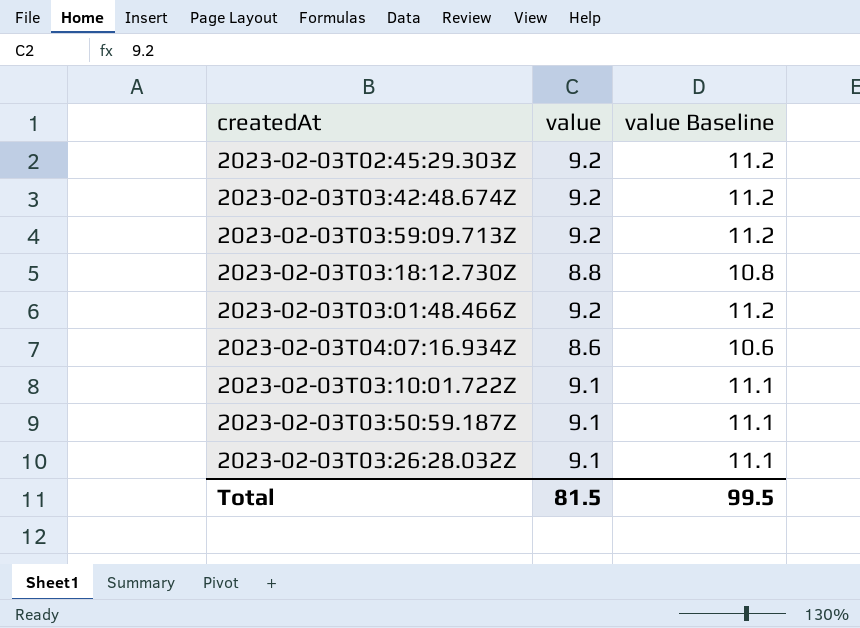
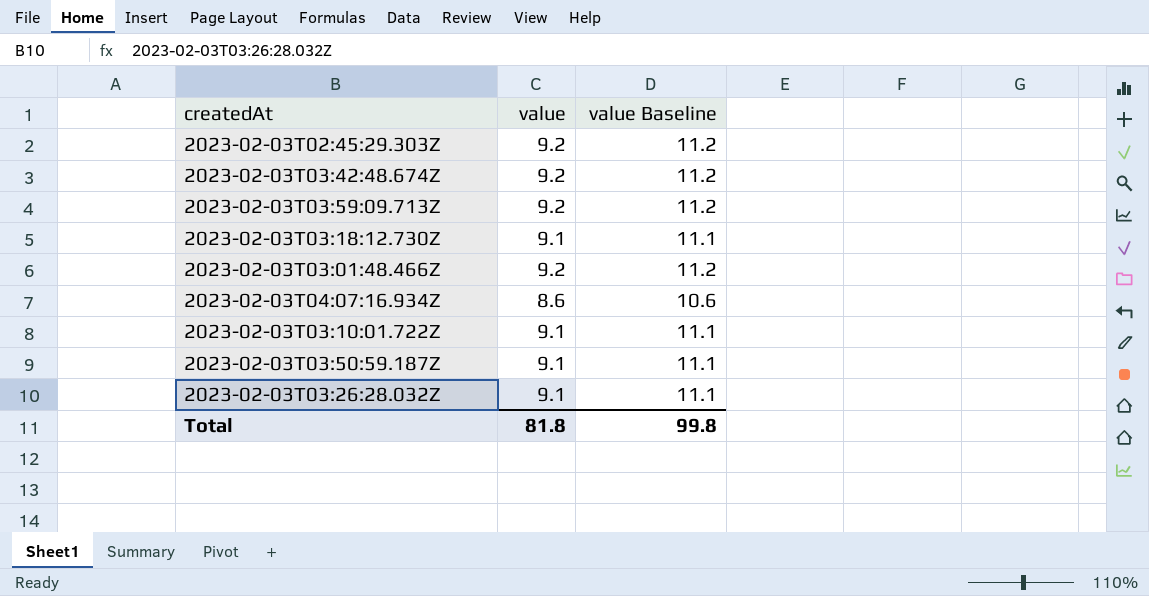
2023-02-03T03:18:12.730Z | value: 8.8 -> 9.1
2023-02-03T03:18:12.730Z | value Baseline: 10.8 -> 11.1
Total | value: 81.5 -> 81.8
Total | value Baseline: 99.5 -> 99.8

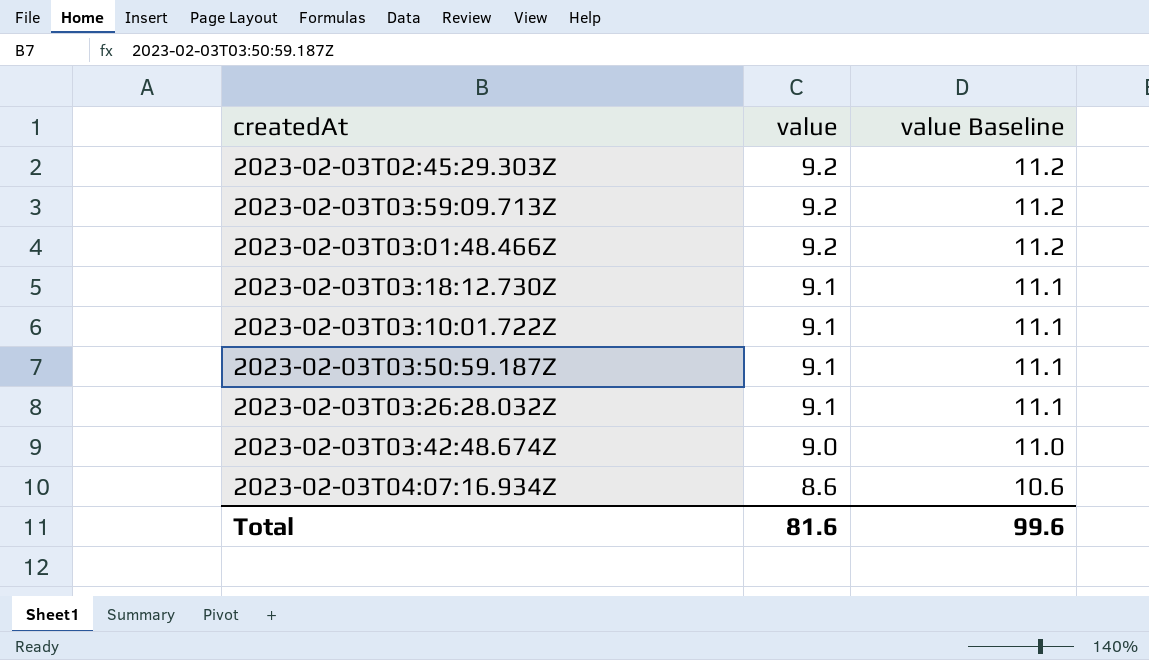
row order: none -> value descending
2023-02-03T03:42:48.674Z | value: 9.2 -> 9.0
2023-02-03T03:42:48.674Z | value Baseline: 11.2 -> 11.0
Total | value: 81.8 -> 81.6
Total | value Baseline: 99.8 -> 99.6

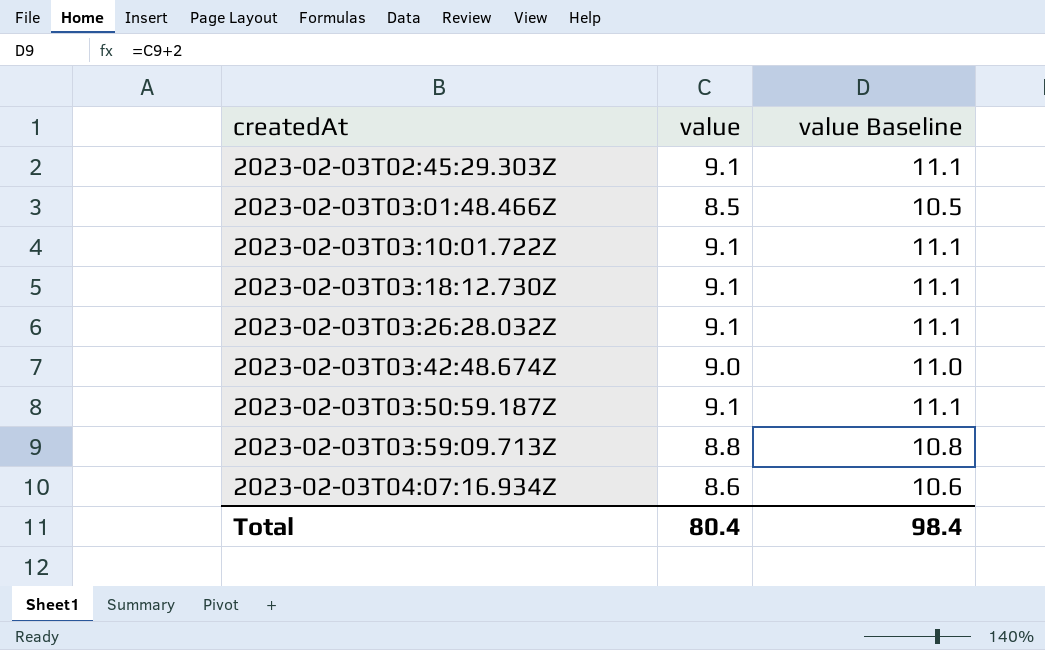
row order: value descending -> createdAt ascending
2023-02-03T02:45:29.303Z | value: 9.2 -> 9.1
2023-02-03T02:45:29.303Z | value Baseline: 11.2 -> 11.1
2023-02-03T03:01:48.466Z | value: 9.2 -> 8.5
2023-02-03T03:01:48.466Z | value Baseline: 11.2 -> 10.5
2023-02-03T03:59:09.713Z | value: 9.2 -> 8.8
2023-02-03T03:59:09.713Z | value Baseline: 11.2 -> 10.8
Total | value: 81.6 -> 80.4
Total | value Baseline: 99.6 -> 98.4

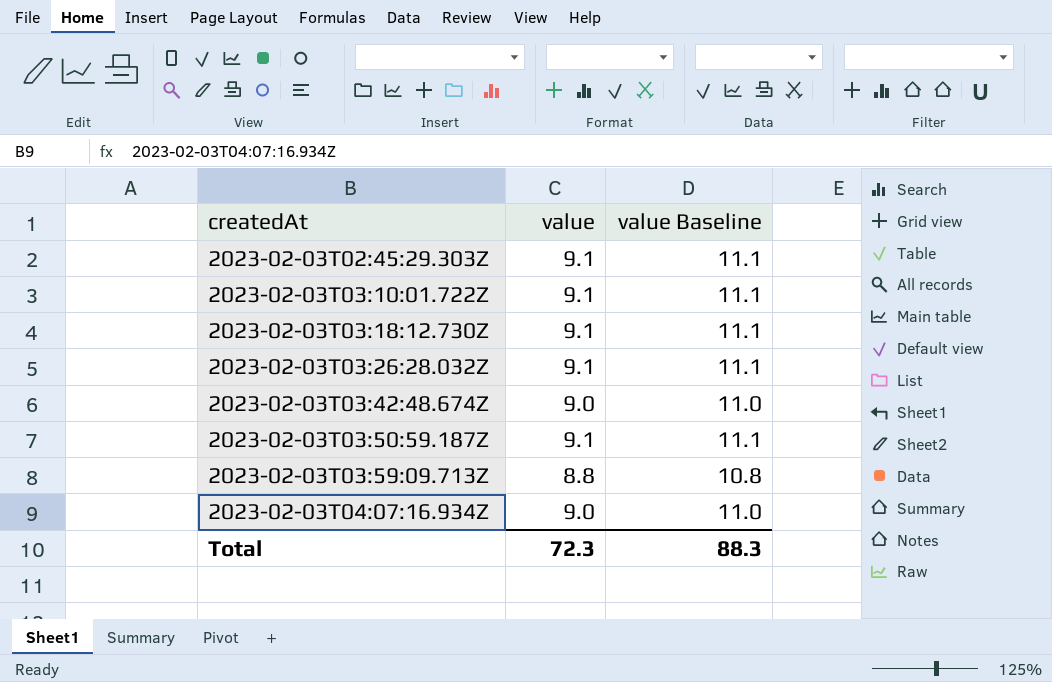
row 2023-02-03T03:01:48.466Z: 8.5 | 10.5 -> none
2023-02-03T04:07:16.934Z | value: 8.6 -> 9.0
2023-02-03T04:07:16.934Z | value Baseline: 10.6 -> 11.0
Total | value: 80.4 -> 72.3
Total | value Baseline: 98.4 -> 88.3

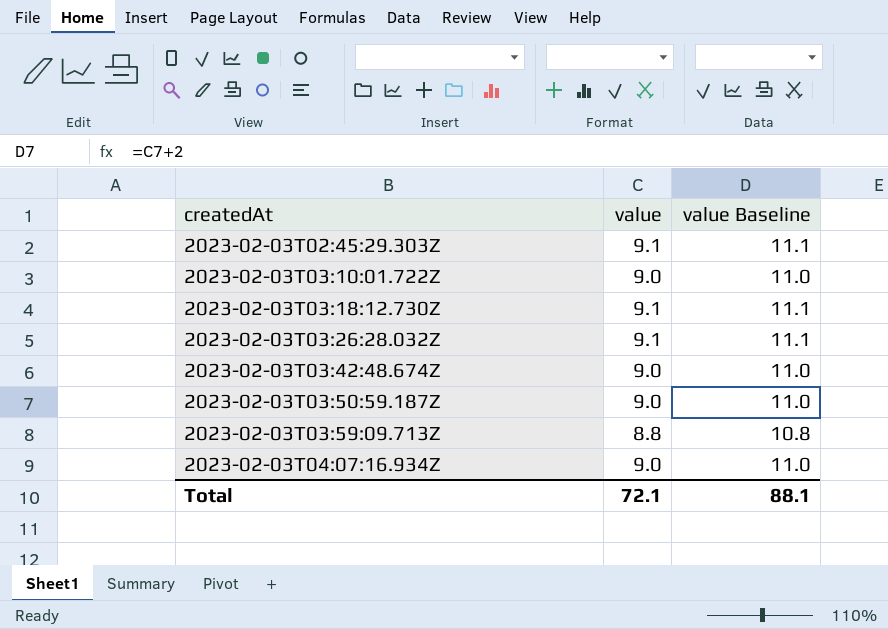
2023-02-03T03:10:01.722Z | value: 9.1 -> 9.0
2023-02-03T03:10:01.722Z | value Baseline: 11.1 -> 11.0
2023-02-03T03:50:59.187Z | value: 9.1 -> 9.0
2023-02-03T03:50:59.187Z | value Baseline: 11.1 -> 11.0
Total | value: 72.3 -> 72.1
Total | value Baseline: 88.3 -> 88.1

